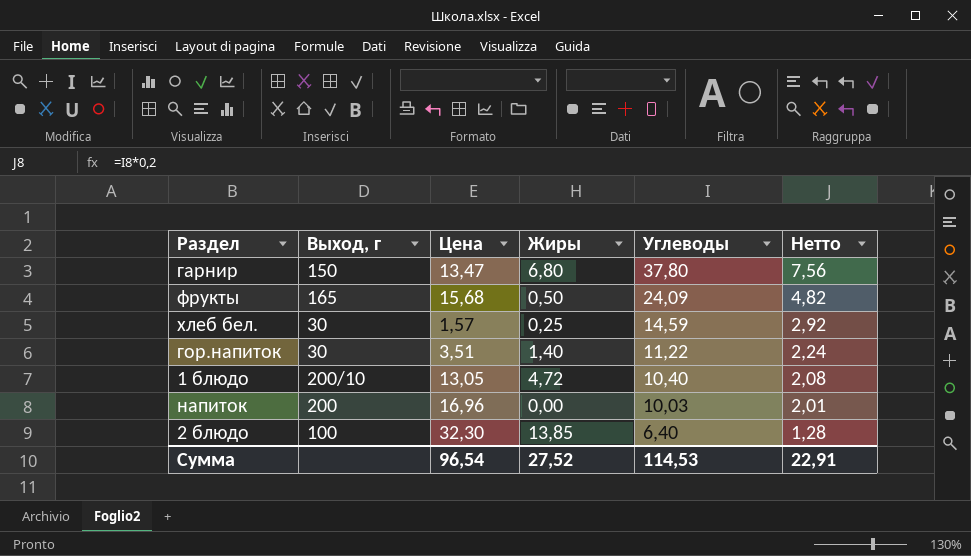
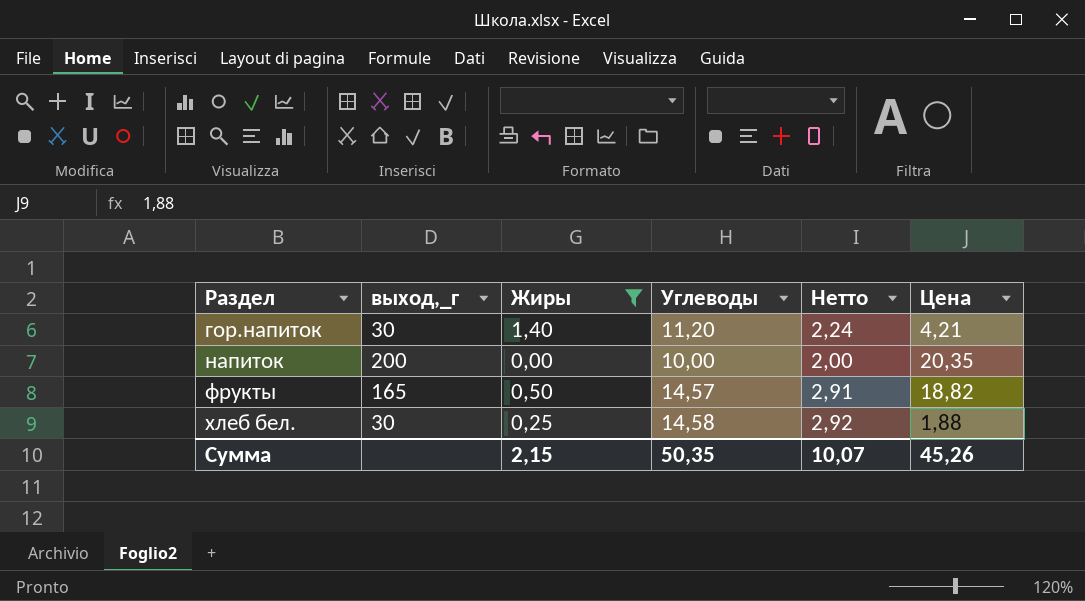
filter: none -> Жиры <= 1,40
row order: Углеводы descending -> Раздел ascending
column name: Выход, г -> выход,_г
column Цена | position: 3 -> 6
гор.напиток | Углеводы: 11,22 -> 11,20
гор.напиток | Цена: 3,51 -> 4,21
напиток | Углеводы: 10,03 -> 10,00
напиток | Нетто: 2,01 -> 2,00
напиток | Цена: 16,96 -> 20,35
фрукты | Углеводы: 24,09 -> 14,57
фрукты | Нетто: 4,82 -> 2,91
фрукты | Цена: 15,68 -> 18,82
хлеб бел. | Углеводы: 14,59 -> 14,58
хлеб бел. | Цена: 1,57 -> 1,88
Сумма | Жиры: 27,52 -> 2,15
Сумма | Углеводы: 114,53 -> 50,35
Сумма | Нетто: 22,91 -> 10,07
Сумма | Цена: 96,54 -> 45,26

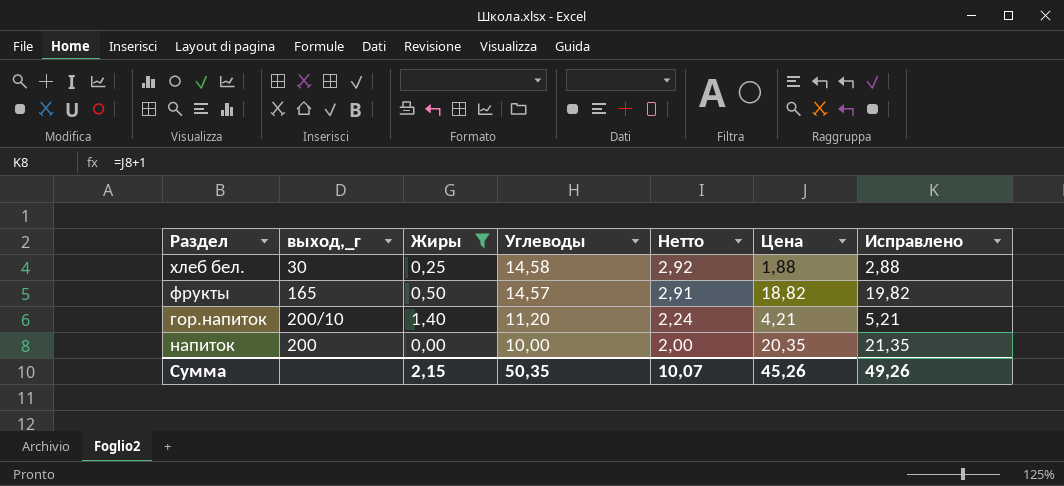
row order: Раздел ascending -> Углеводы descending
column Исправлено | formula: none -> [Цена] + 1
гор.напиток | выход,_г: 30 -> 200/10

